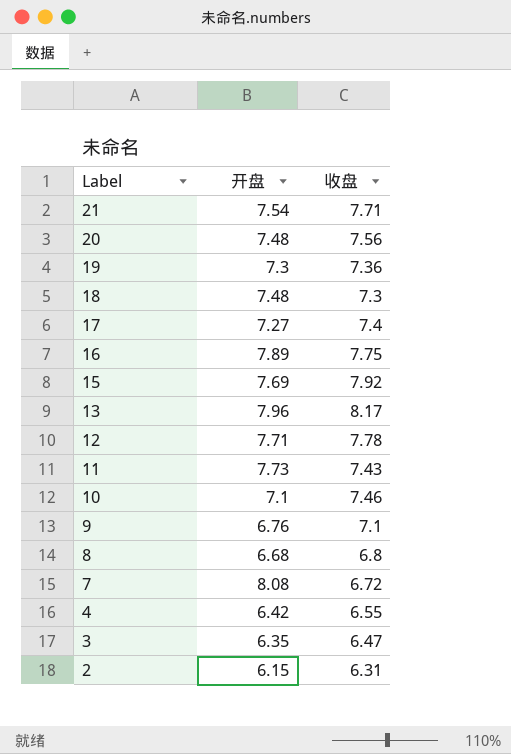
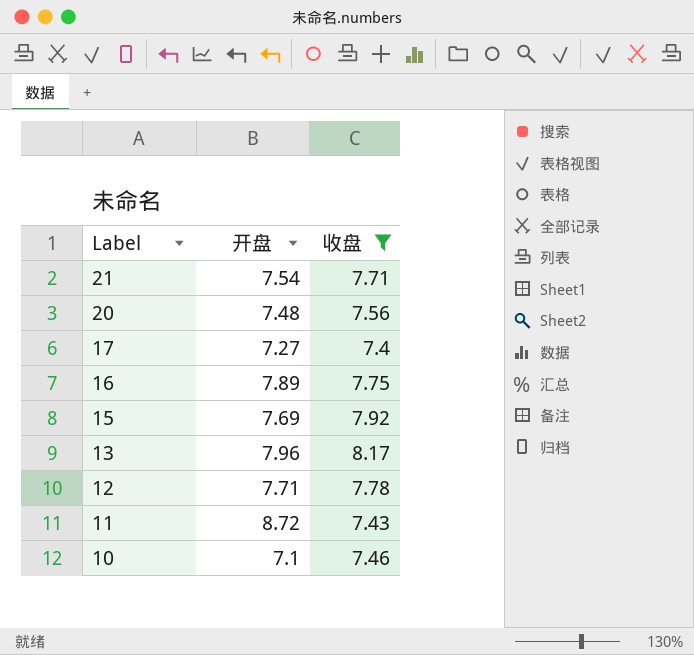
filter: none -> 收盘 >= 7.4
11 | 开盘: 7.73 -> 8.72

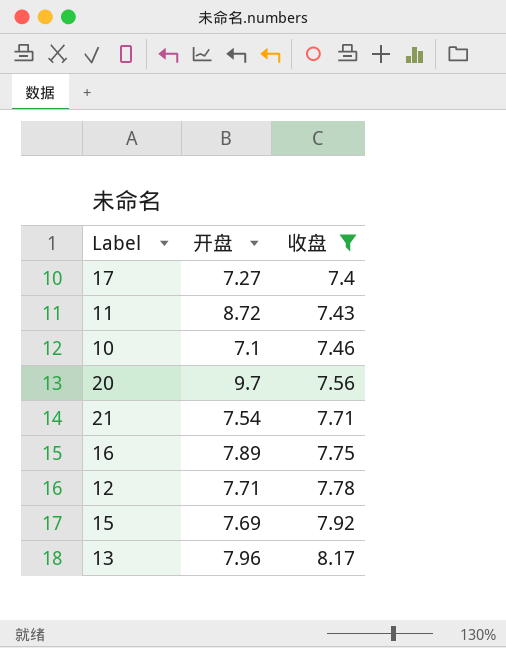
row order: Label descending -> 收盘 ascending
20 | 开盘: 7.48 -> 9.7

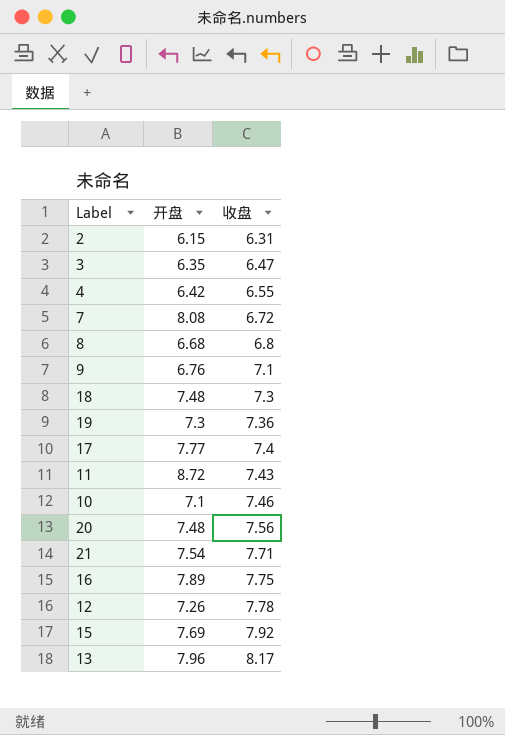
filter: 收盘 >= 7.4 -> none
17 | 开盘: 7.27 -> 7.77
20 | 开盘: 9.7 -> 7.48
12 | 开盘: 7.71 -> 7.26

